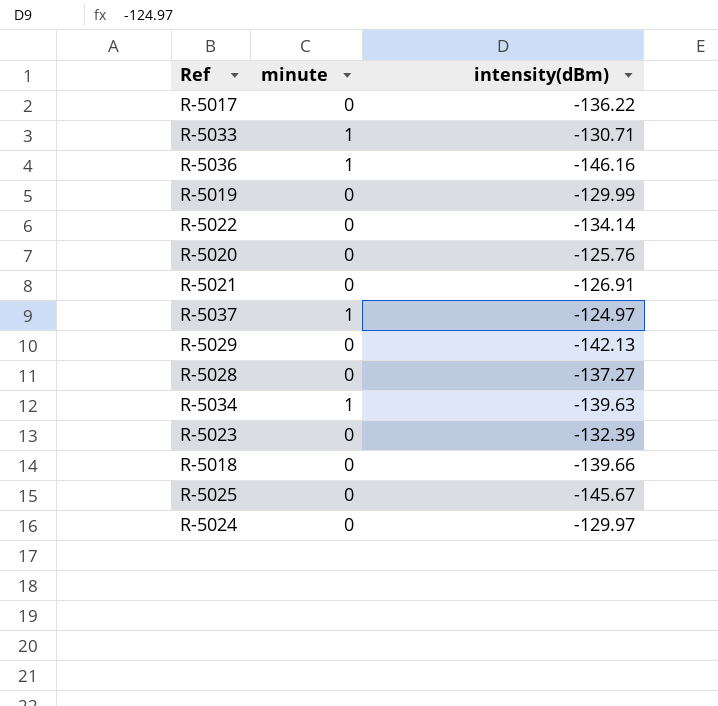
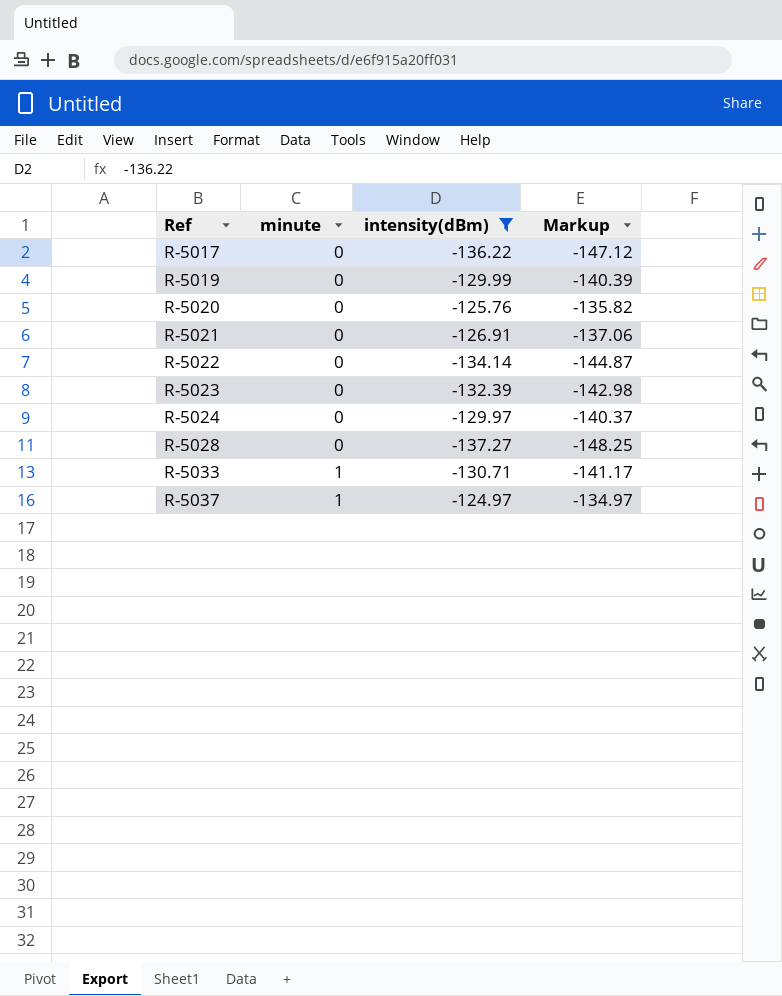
filter: none -> intensity(dBm) >= -137.27
row order: none -> Ref ascending
column Markup | formula: none -> [intensity(dBm)] * 1.08

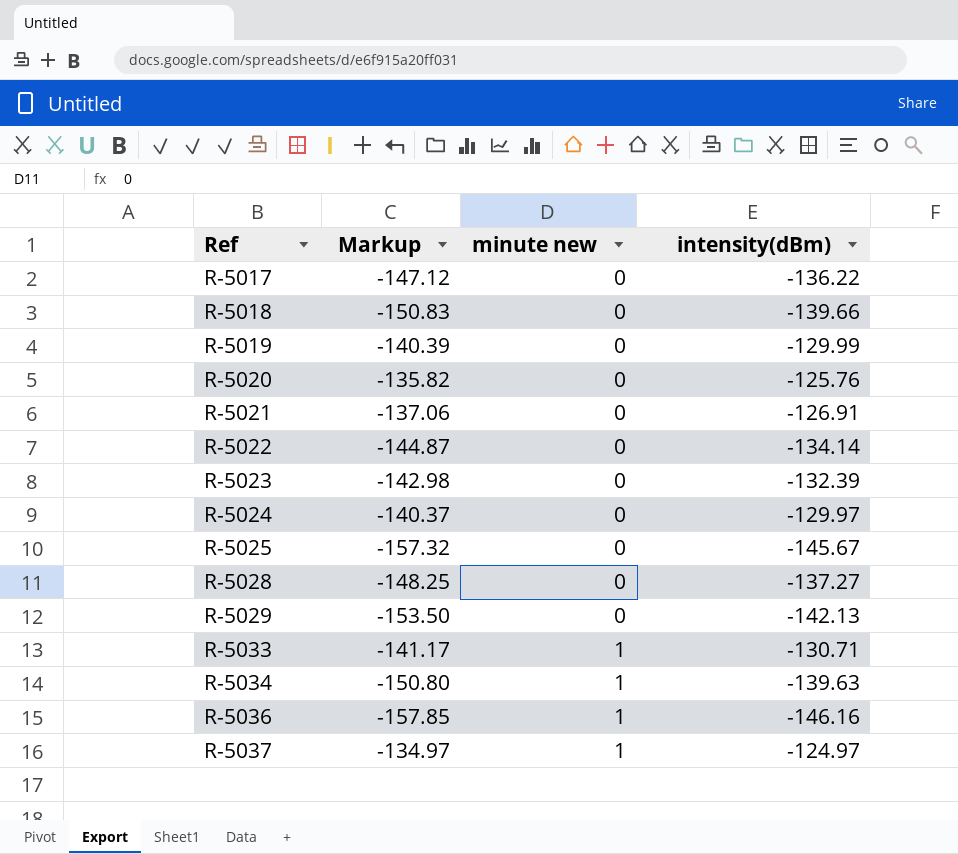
filter: intensity(dBm) >= -137.27 -> none
column Markup | position: 4 -> 2
column name: minute -> minute new

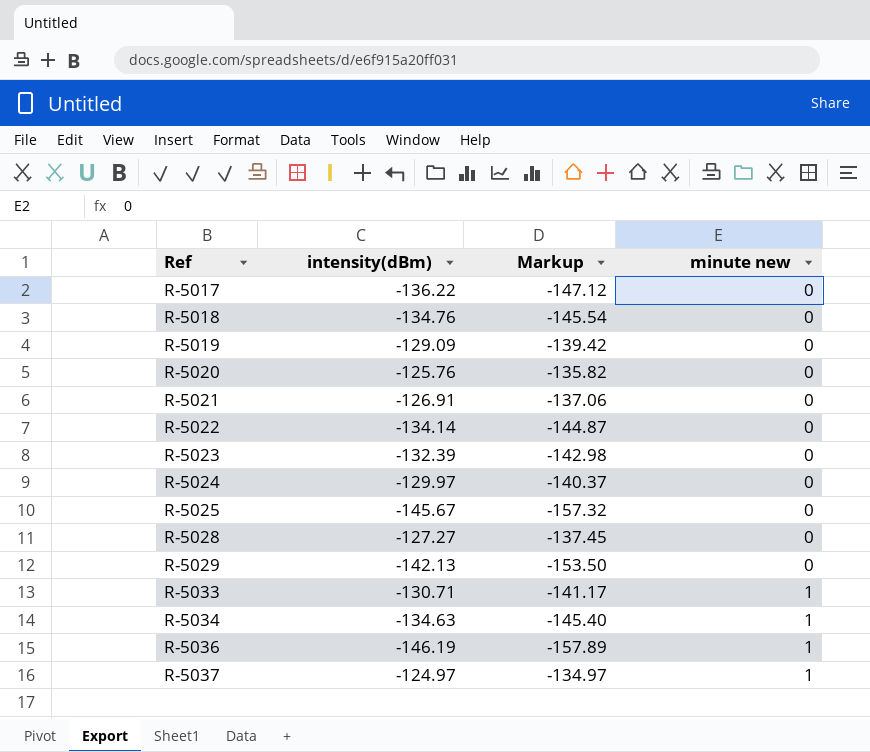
column intensity(dBm) | position: 4 -> 2
R-5018 | intensity(dBm): -139.66 -> -134.76
R-5018 | Markup: -150.83 -> -145.54
R-5019 | intensity(dBm): -129.99 -> -129.09
R-5019 | Markup: -140.39 -> -139.42
R-5028 | intensity(dBm): -137.27 -> -127.27
R-5028 | Markup: -148.25 -> -137.45
R-5034 | intensity(dBm): -139.63 -> -134.63
R-5034 | Markup: -150.80 -> -145.40
R-5036 | intensity(dBm): -146.16 -> -146.19
R-5036 | Markup: -157.85 -> -157.89

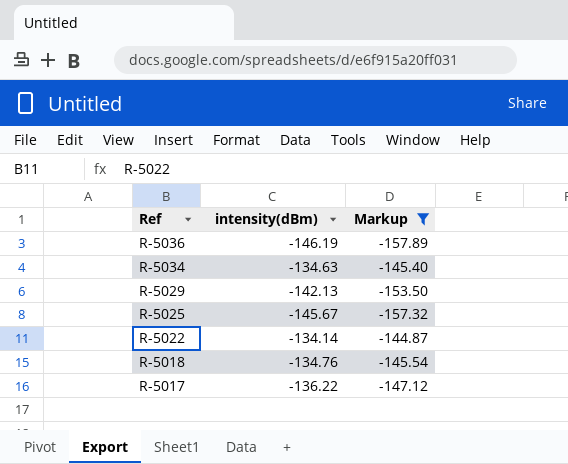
filter: none -> Markup <= -144.87
row order: Ref ascending -> Ref descending
column minute new | position: 4 -> none

